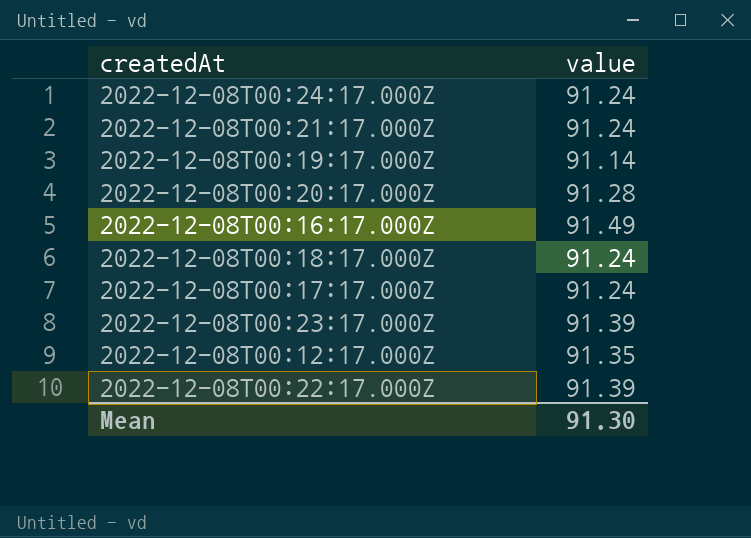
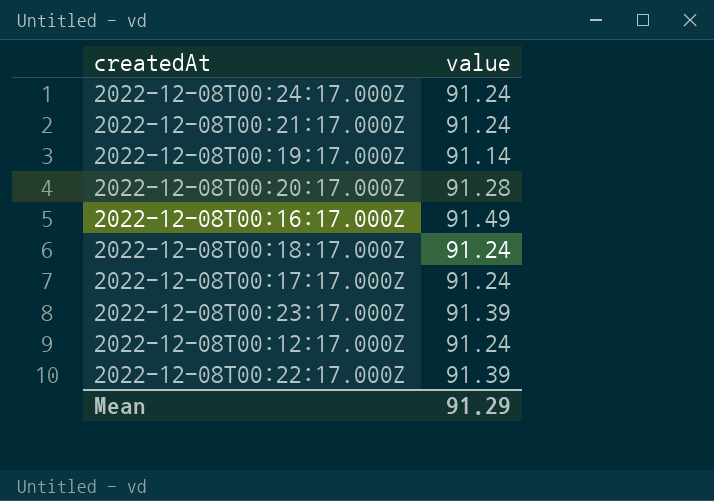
2022-12-08T00:12:17.000Z | value: 91.35 -> 91.24
Mean | value: 91.30 -> 91.29

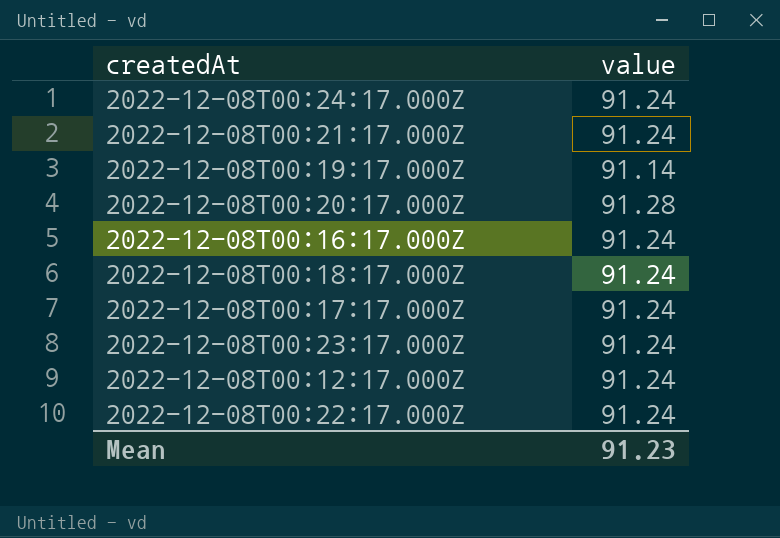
2022-12-08T00:16:17.000Z | value: 91.49 -> 91.24
2022-12-08T00:23:17.000Z | value: 91.39 -> 91.24
2022-12-08T00:22:17.000Z | value: 91.39 -> 91.24
Mean | value: 91.29 -> 91.23

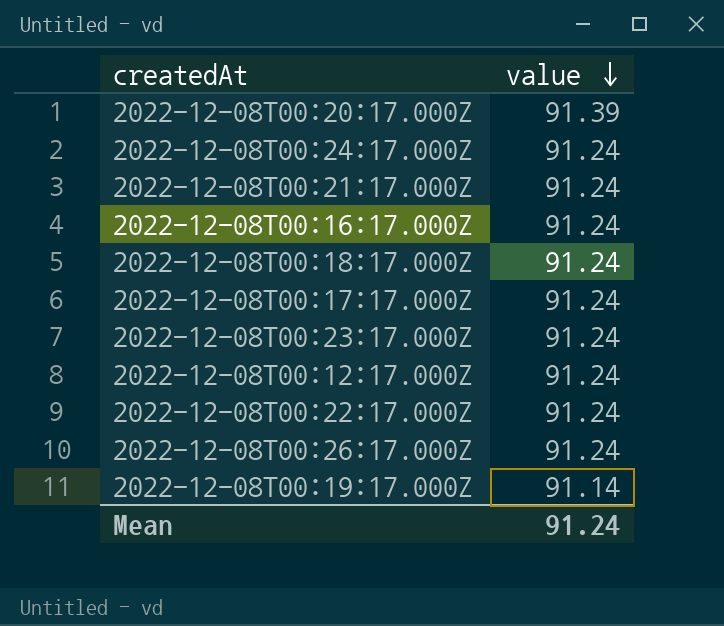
row order: none -> value descending
2022-12-08T00:20:17.000Z | value: 91.28 -> 91.39
row 2022-12-08T00:26:17.000Z: none -> 91.24
Mean | value: 91.23 -> 91.24

